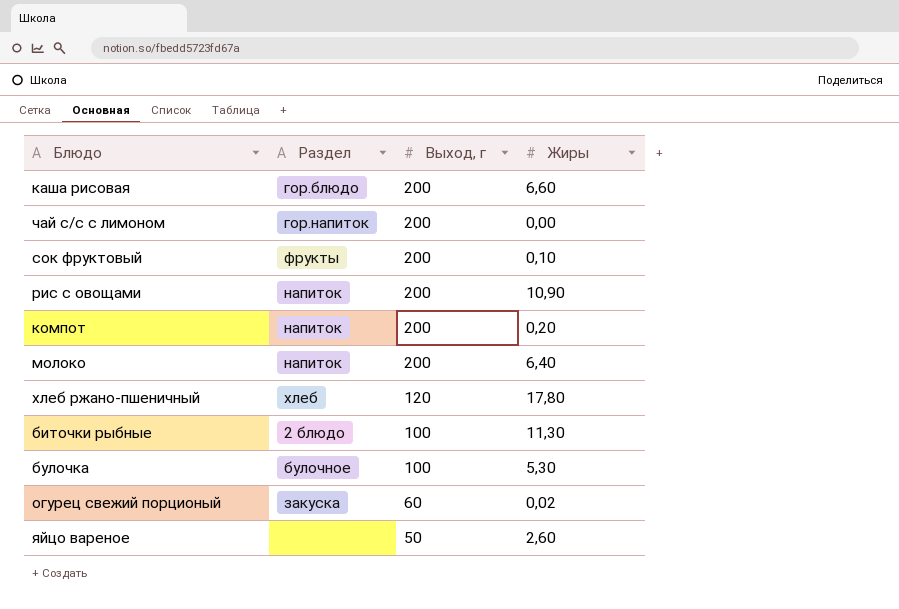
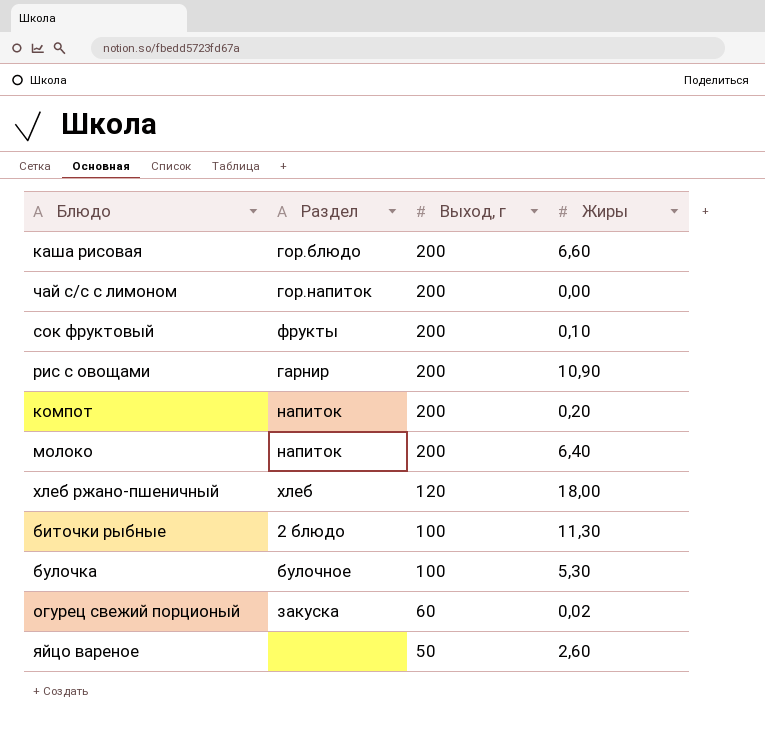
рис с овощами | Раздел: напиток -> гарнир
хлеб ржано-пшеничный | Жиры: 17,80 -> 18,00

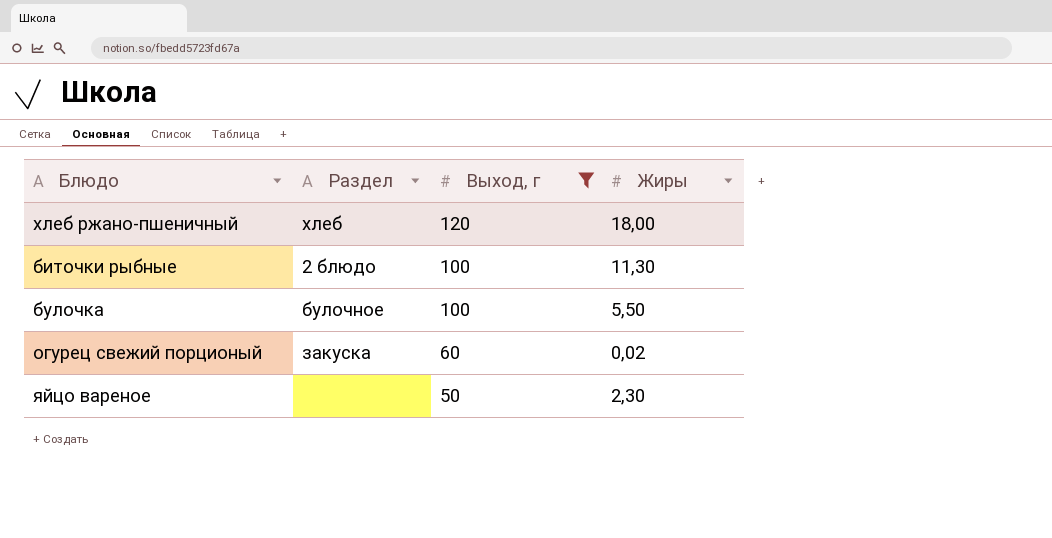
filter: none -> Выход, г != 200
булочка | Жиры: 5,30 -> 5,50
яйцо вареное | Жиры: 2,60 -> 2,30

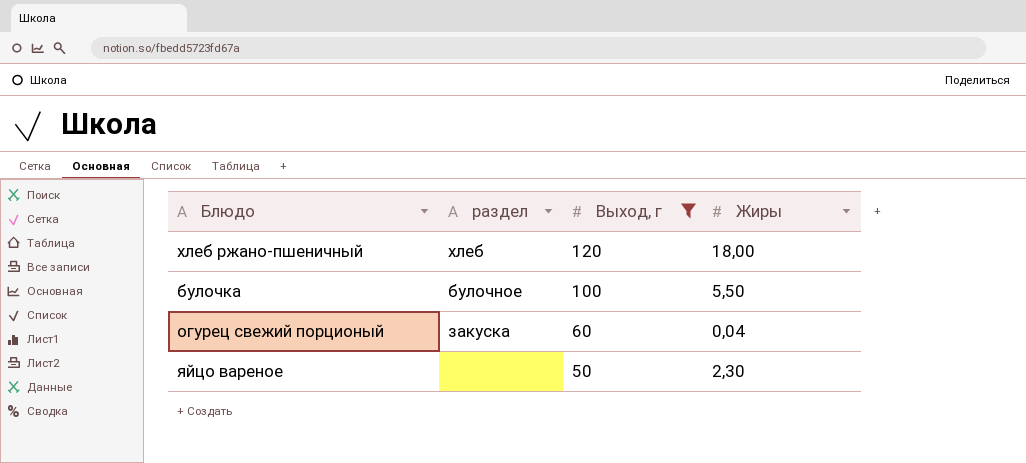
column name: Раздел -> раздел
row биточки рыбные: 2 блюдо | 100 | 11,30 -> none
огурец свежий порционый | Жиры: 0,02 -> 0,04

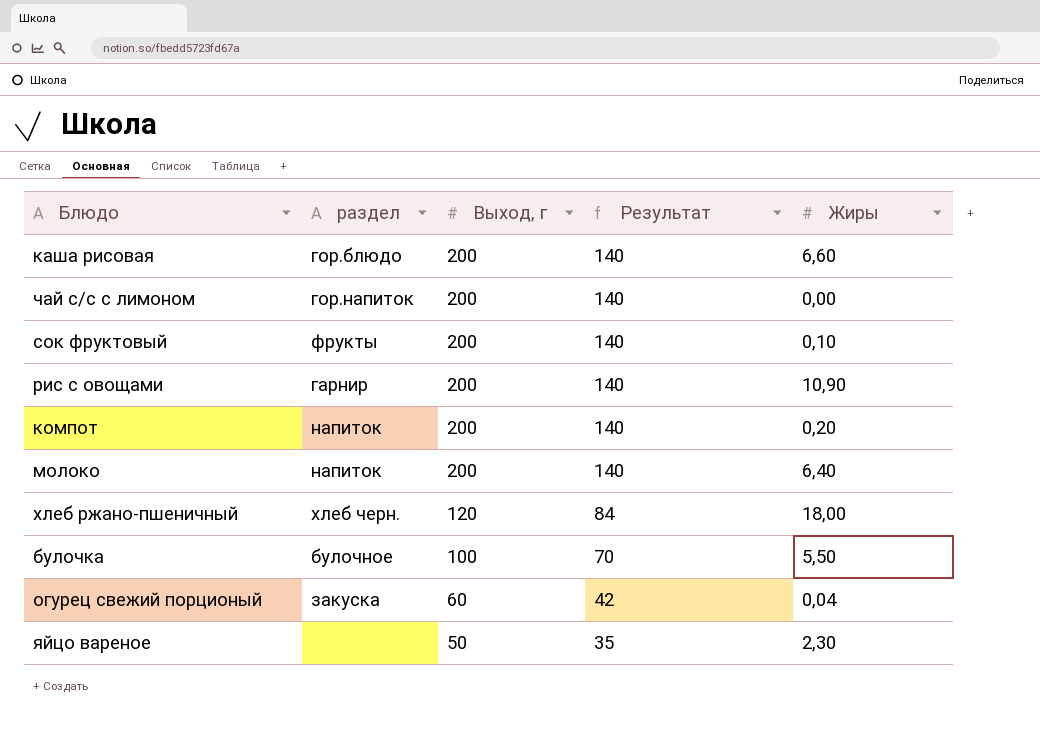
filter: Выход, г != 200 -> none
column Результат | formula: none -> [Выход, г] * 0,7
хлеб ржано-пшеничный | раздел: хлеб -> хлеб черн.

